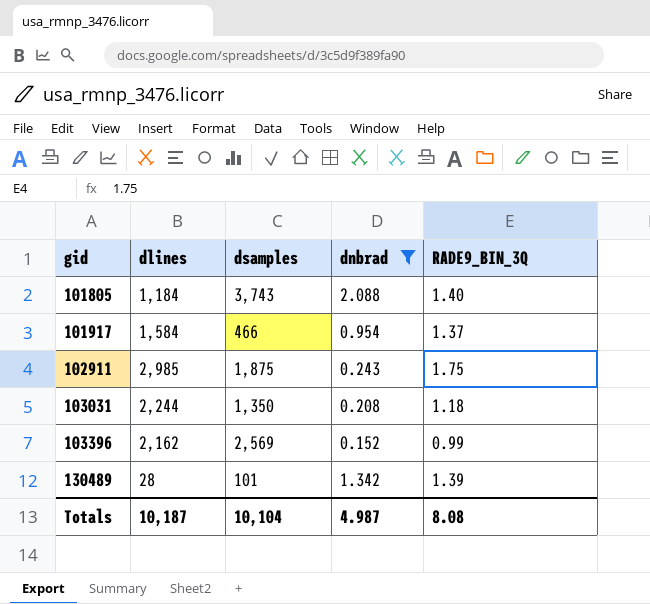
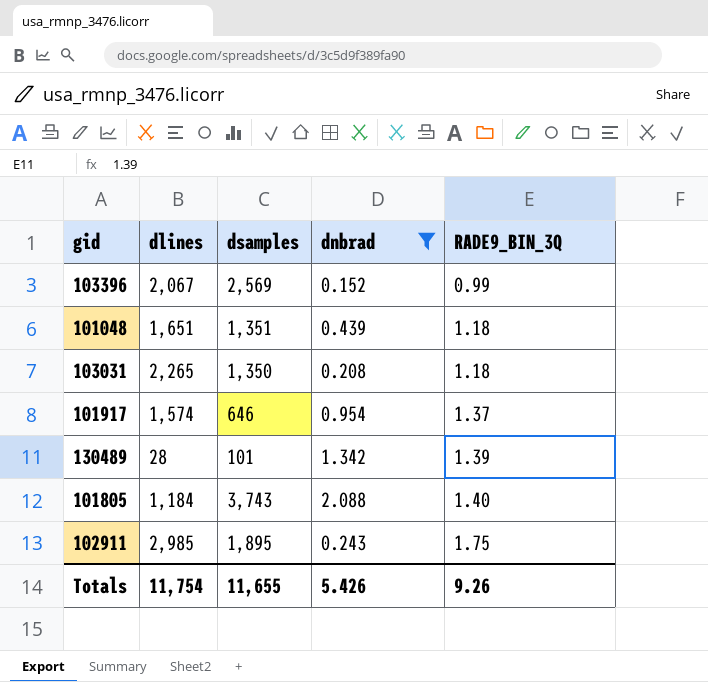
row order: gid ascending -> RADE9_BIN_3Q ascending
103396 | dlines: 2,162 -> 2,067
row 101048: none -> 1,651 | 1,351 | 0.439 | 1.18
103031 | dlines: 2,244 -> 2,265
101917 | dlines: 1,584 -> 1,574
101917 | dsamples: 466 -> 646
102911 | dsamples: 1,875 -> 1,895
Totals | dlines: 10,187 -> 11,754
Totals | dsamples: 10,104 -> 11,655
Totals | dnbrad: 4.987 -> 5.426
Totals | RADE9_BIN_3Q: 8.08 -> 9.26

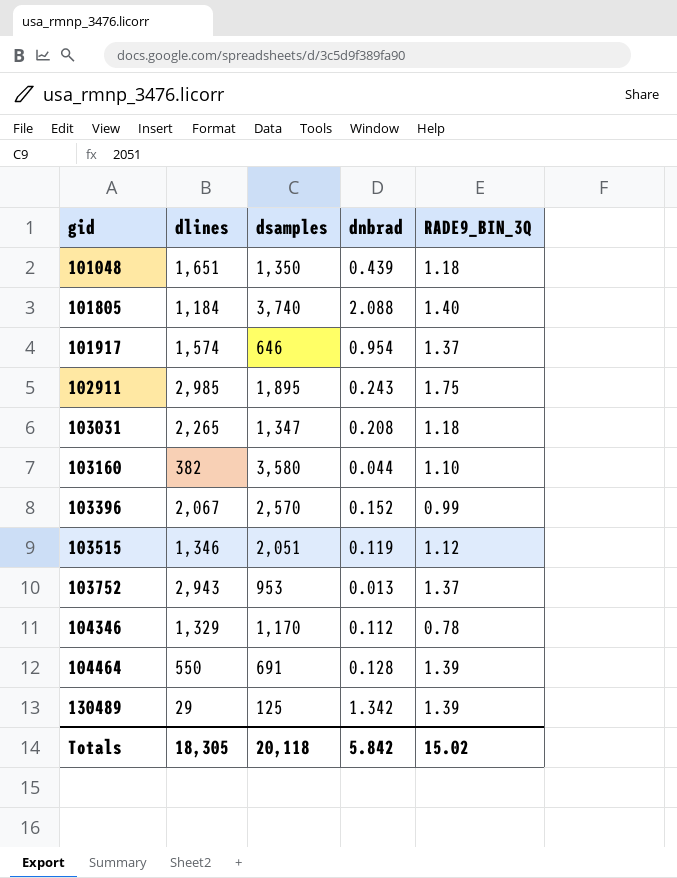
filter: dnbrad >= 0.152 -> none
row order: RADE9_BIN_3Q ascending -> gid ascending
101048 | dsamples: 1,351 -> 1,350
101805 | dsamples: 3,743 -> 3,740
103031 | dsamples: 1,350 -> 1,347
103396 | dsamples: 2,569 -> 2,570
130489 | dlines: 28 -> 29
130489 | dsamples: 101 -> 125
Totals | dlines: 11,754 -> 18,305
Totals | dsamples: 11,655 -> 20,118
Totals | dnbrad: 5.426 -> 5.842
Totals | RADE9_BIN_3Q: 9.26 -> 15.02

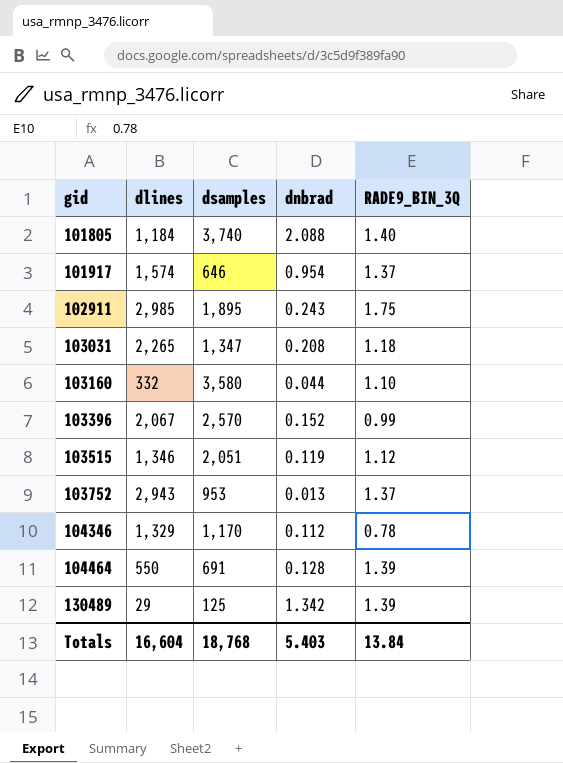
row 101048: 1,651 | 1,350 | 0.439 | 1.18 -> none
103160 | dlines: 382 -> 332
Totals | dlines: 18,305 -> 16,604
Totals | dsamples: 20,118 -> 18,768
Totals | dnbrad: 5.842 -> 5.403
Totals | RADE9_BIN_3Q: 15.02 -> 13.84

